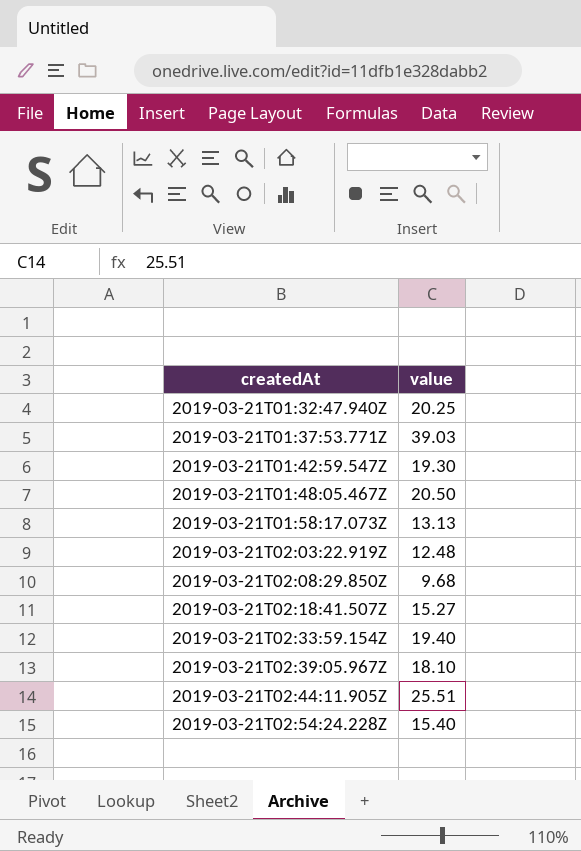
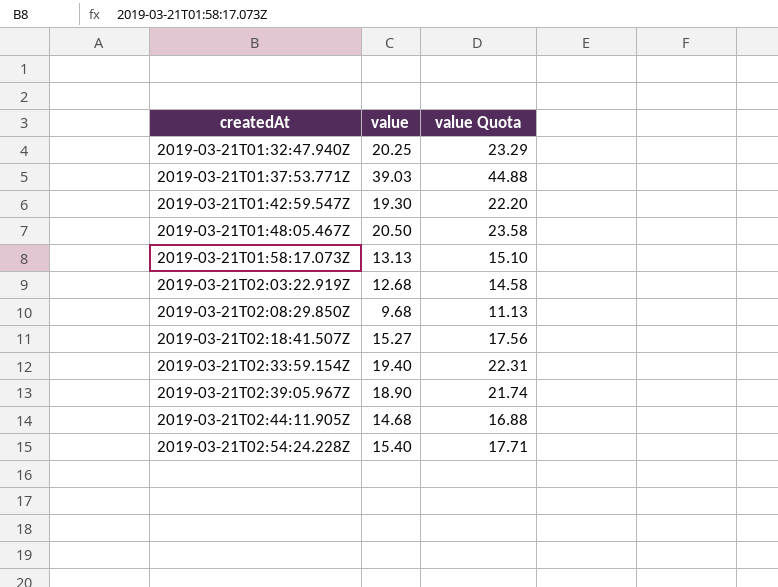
column value Quota | formula: none -> [value] * 1.15
2019-03-21T02:03:22.919Z | value: 12.48 -> 12.68
2019-03-21T02:39:05.967Z | value: 18.10 -> 18.90
2019-03-21T02:44:11.905Z | value: 25.51 -> 14.68

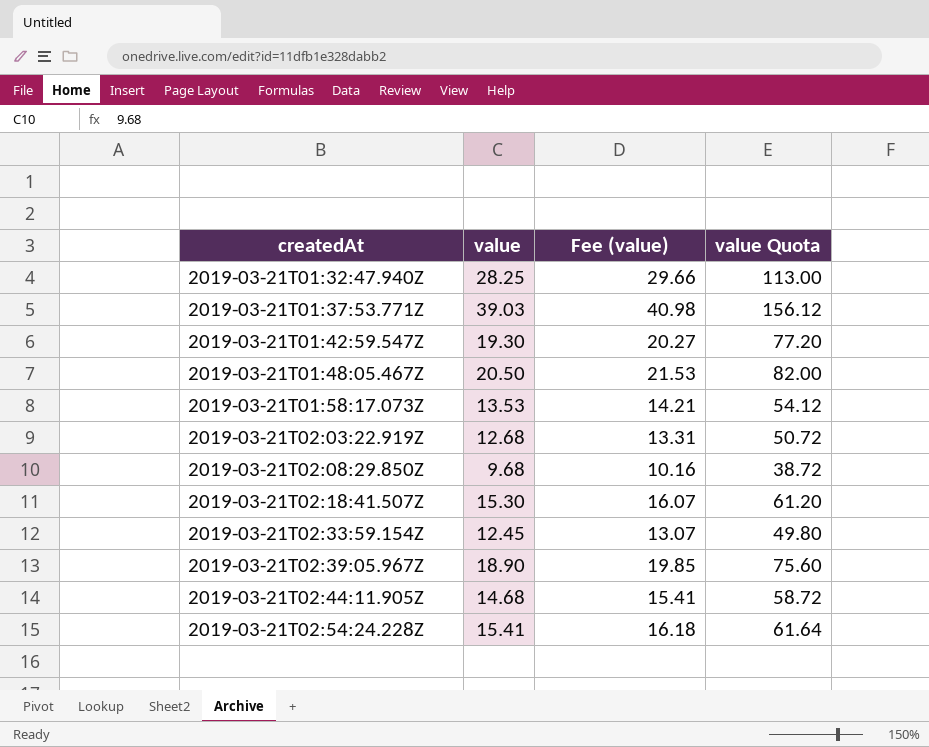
column Fee (value) | formula: none -> [value] * 1.05
column value Quota | formula: [value] * 1.15 -> [value] * 4
2019-03-21T01:32:47.940Z | value: 20.25 -> 28.25
2019-03-21T01:58:17.073Z | value: 13.13 -> 13.53
2019-03-21T02:18:41.507Z | value: 15.27 -> 15.30
2019-03-21T02:33:59.154Z | value: 19.40 -> 12.45
2019-03-21T02:54:24.228Z | value: 15.40 -> 15.41

